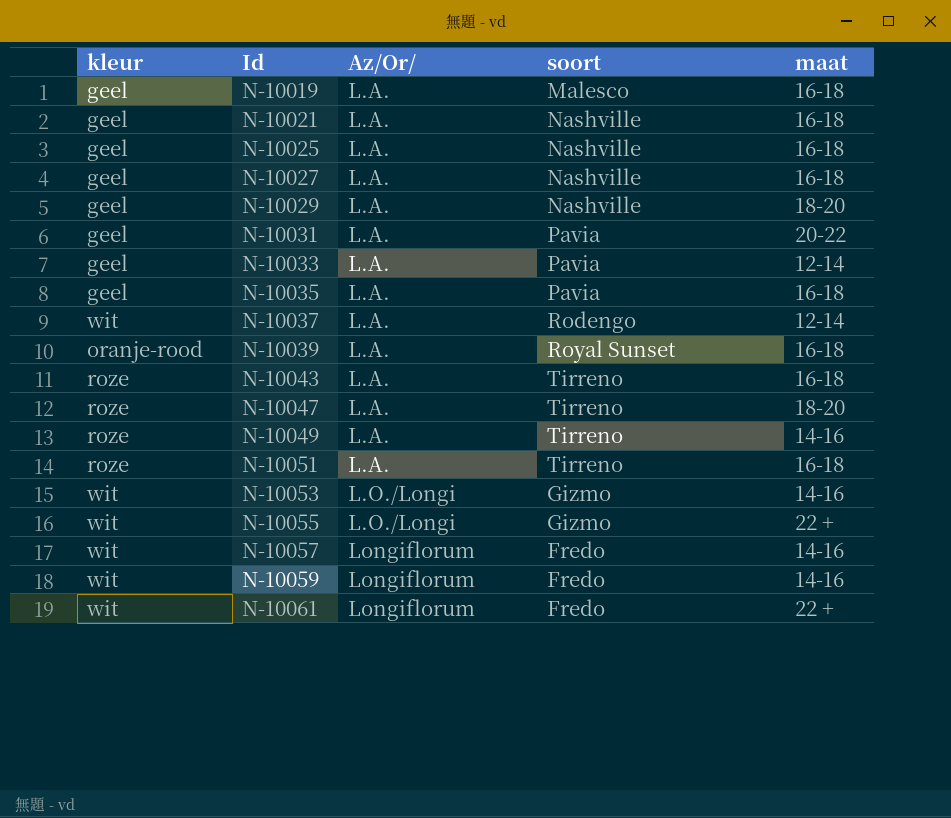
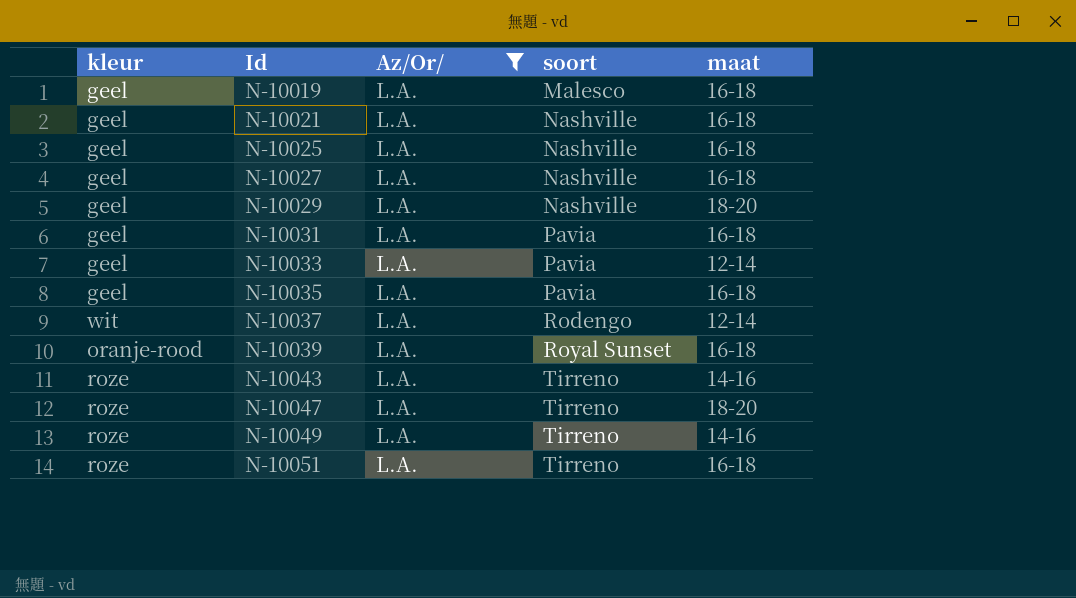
filter: none -> Az/Or/ = L.A.
N-10031 | maat: 20-22 -> 16-18
N-10043 | maat: 16-18 -> 14-16

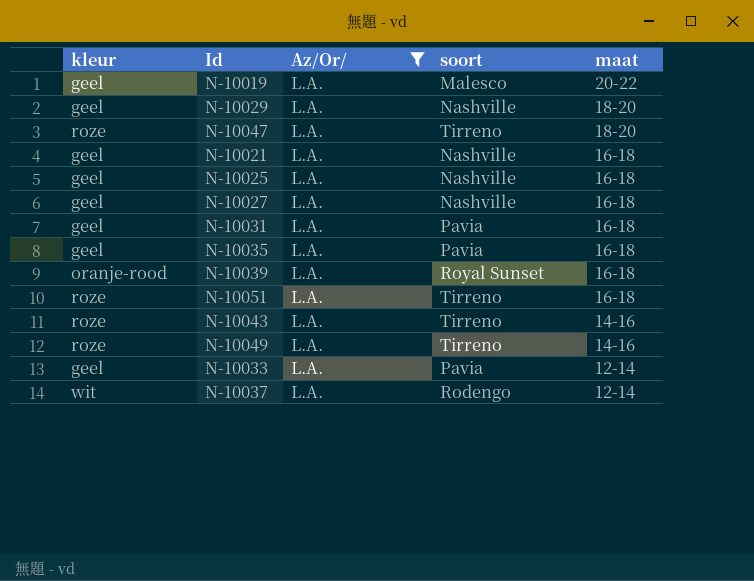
row order: Id ascending -> maat descending
N-10019 | maat: 16-18 -> 20-22

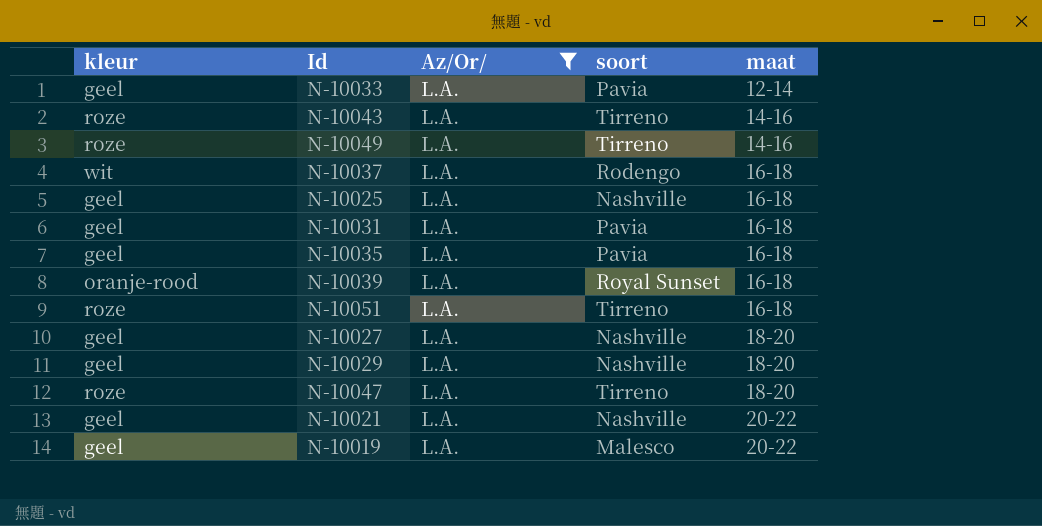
row order: maat descending -> maat ascending
N-10037 | maat: 12-14 -> 16-18
N-10027 | maat: 16-18 -> 18-20
N-10021 | maat: 16-18 -> 20-22

